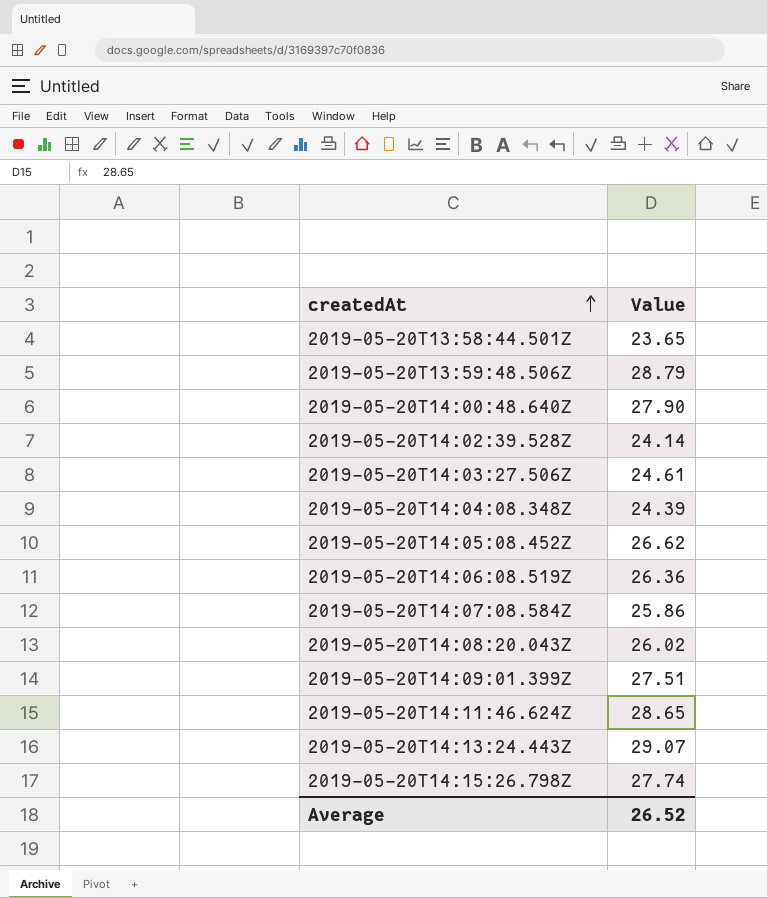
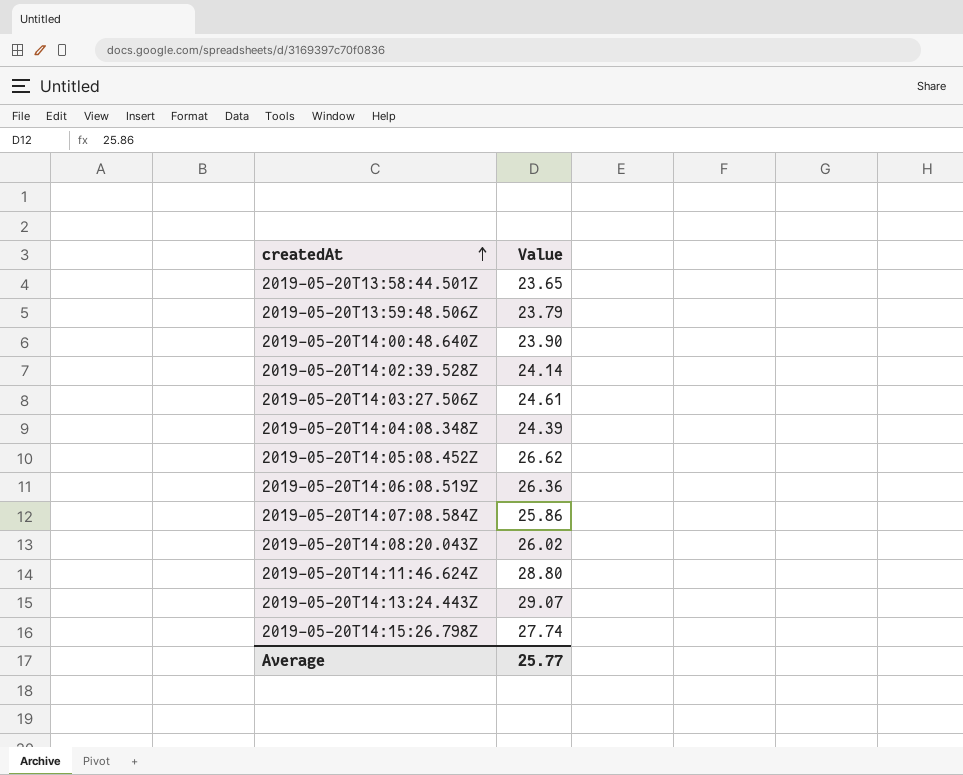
row 2019-05-20T14:09:01.399Z: 27.51 -> none
2019-05-20T13:59:48.506Z | Value: 28.79 -> 23.79
2019-05-20T14:00:48.640Z | Value: 27.90 -> 23.90
2019-05-20T14:11:46.624Z | Value: 28.65 -> 28.80
Average | Value: 26.52 -> 25.77

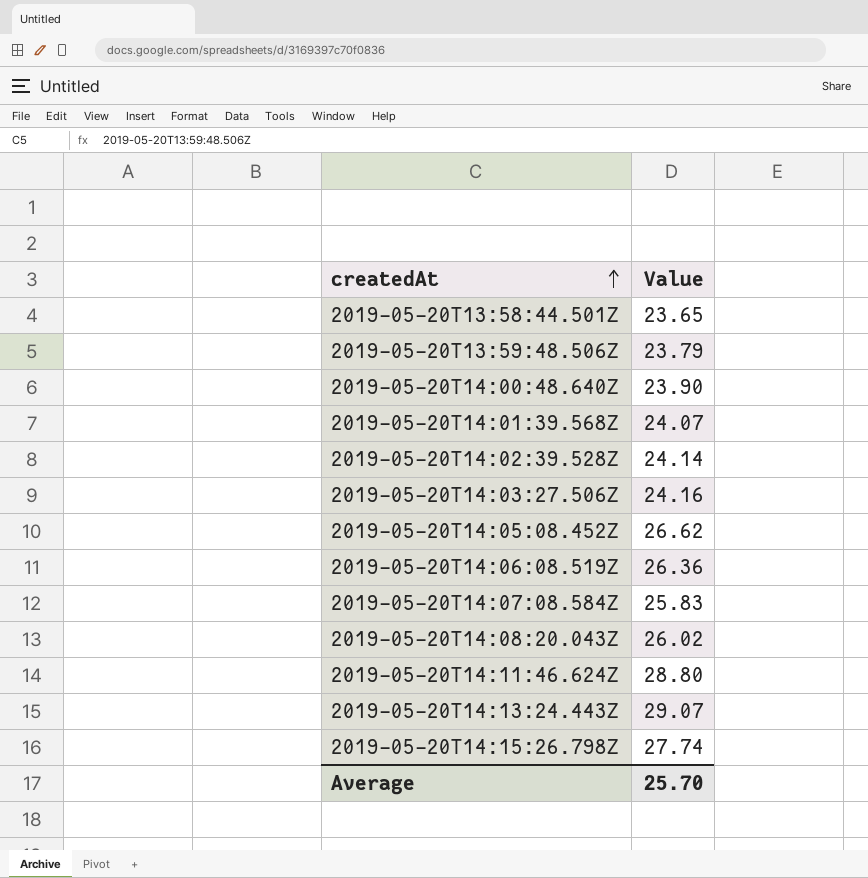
row 2019-05-20T14:04:08.348Z: 24.39 -> none
row 2019-05-20T14:01:39.568Z: none -> 24.07
2019-05-20T14:03:27.506Z | Value: 24.61 -> 24.16
2019-05-20T14:07:08.584Z | Value: 25.86 -> 25.83
Average | Value: 25.77 -> 25.70

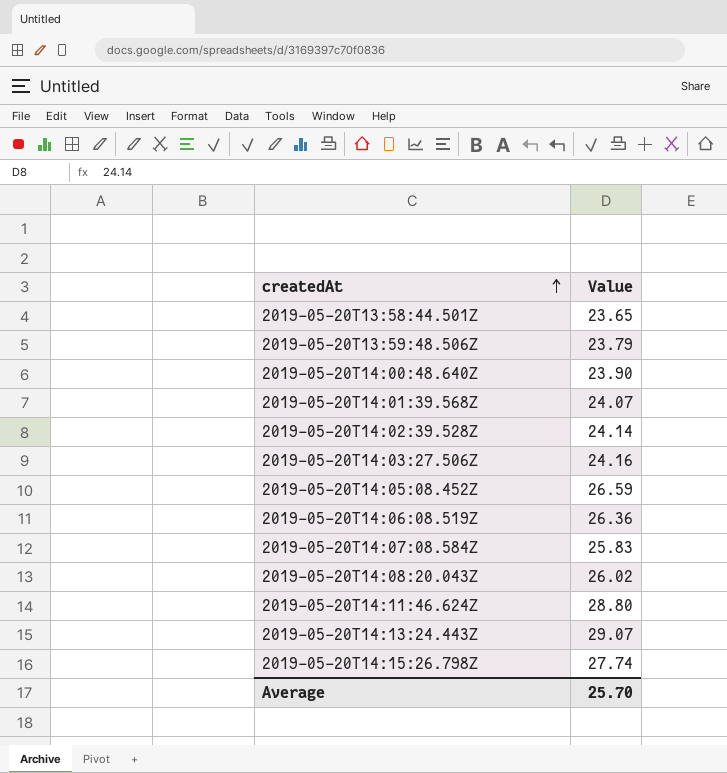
2019-05-20T14:05:08.452Z | Value: 26.62 -> 26.59

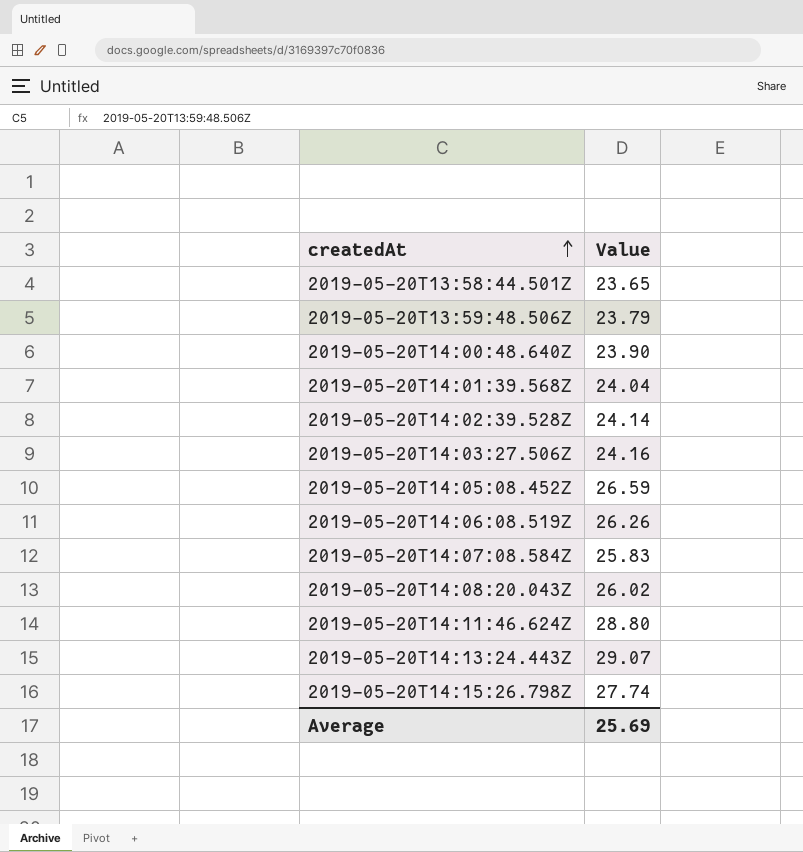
2019-05-20T14:01:39.568Z | Value: 24.07 -> 24.04
2019-05-20T14:06:08.519Z | Value: 26.36 -> 26.26
Average | Value: 25.70 -> 25.69

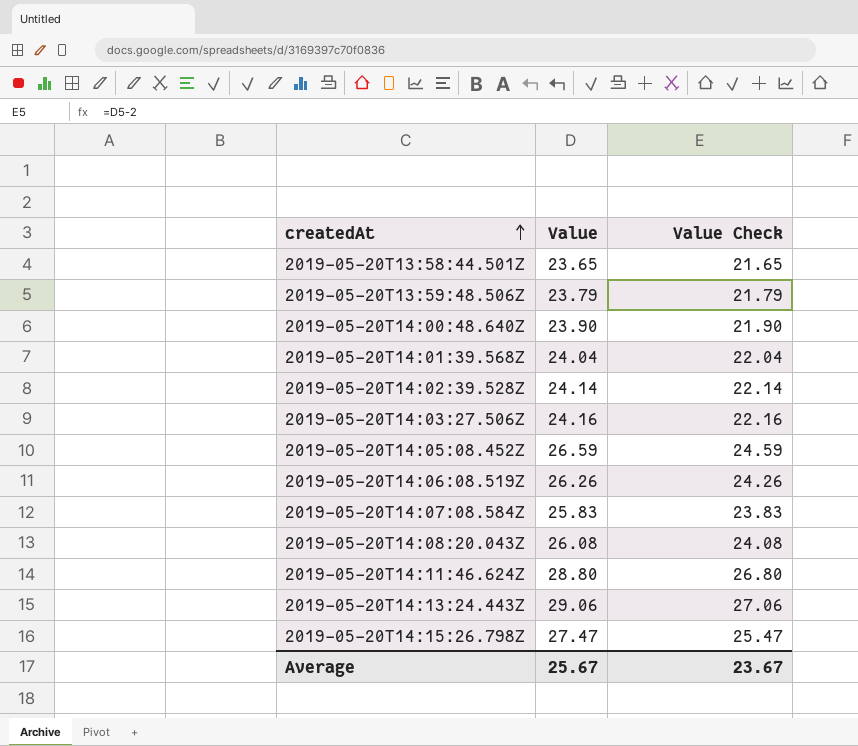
column Value Check | formula: none -> [Value] - 2
2019-05-20T14:08:20.043Z | Value: 26.02 -> 26.08
2019-05-20T14:13:24.443Z | Value: 29.07 -> 29.06
2019-05-20T14:15:26.798Z | Value: 27.74 -> 27.47
Average | Value: 25.69 -> 25.67

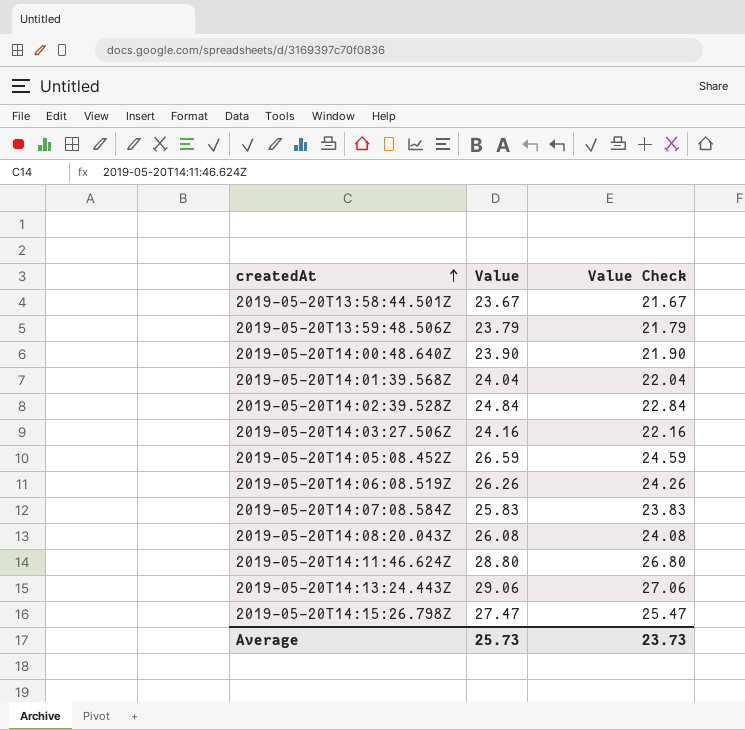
2019-05-20T13:58:44.501Z | Value: 23.65 -> 23.67
2019-05-20T13:58:44.501Z | Value Check: 21.65 -> 21.67
2019-05-20T14:02:39.528Z | Value: 24.14 -> 24.84
2019-05-20T14:02:39.528Z | Value Check: 22.14 -> 22.84
Average | Value: 25.67 -> 25.73
Average | Value Check: 23.67 -> 23.73

